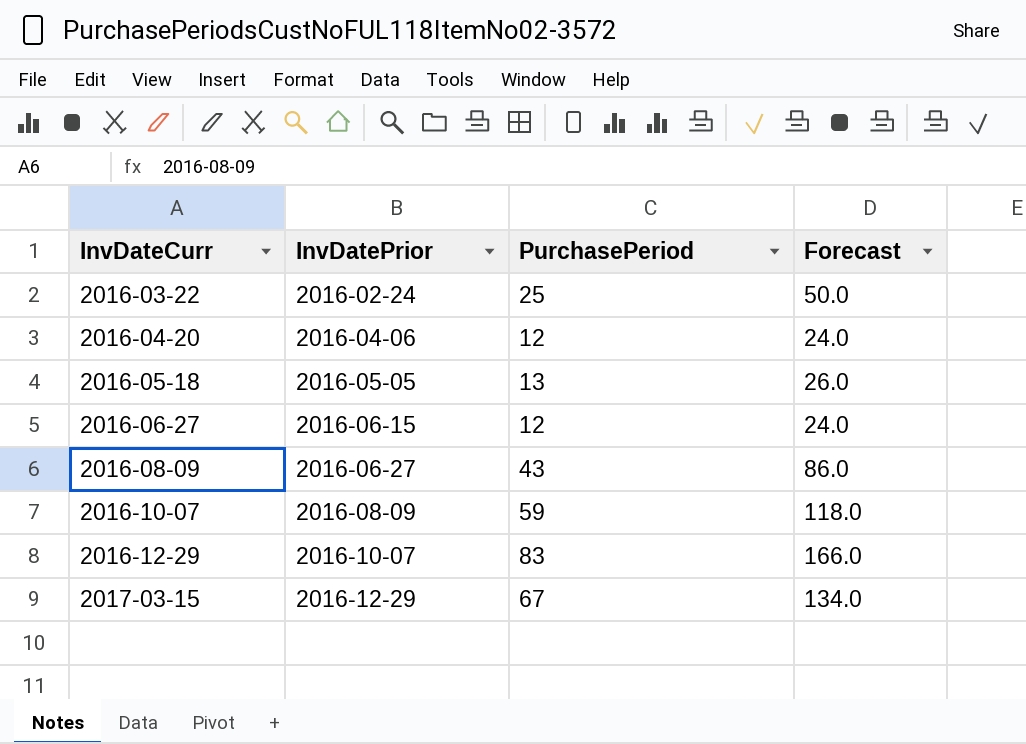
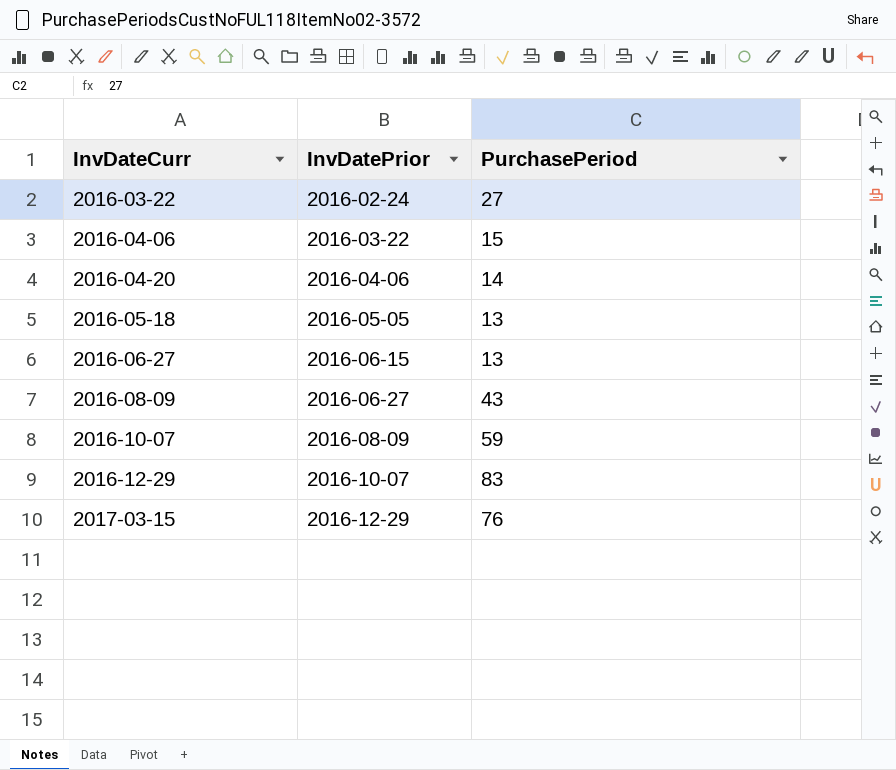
column Forecast | formula: [PurchasePeriod] * 2 -> none
2016-03-22 | PurchasePeriod: 25 -> 27
row 2016-04-06: none -> 2016-03-22 | 15
2016-04-20 | PurchasePeriod: 12 -> 14
2016-06-27 | PurchasePeriod: 12 -> 13
2017-03-15 | PurchasePeriod: 67 -> 76

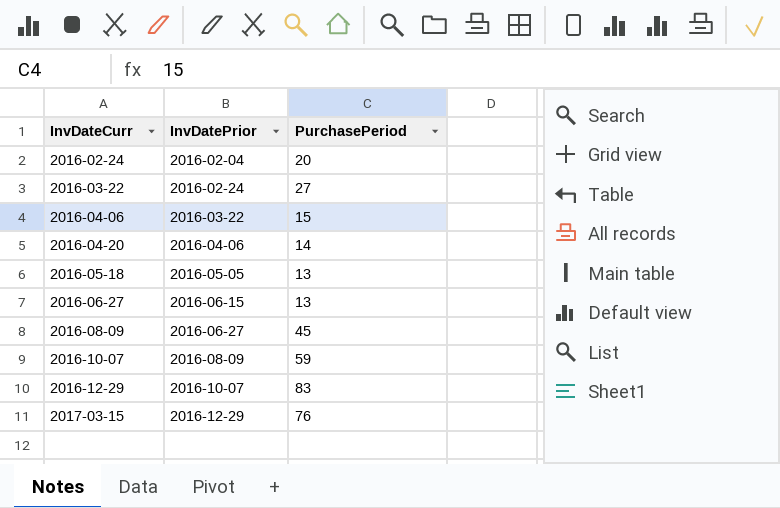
row 2016-02-24: none -> 2016-02-04 | 20
2016-08-09 | PurchasePeriod: 43 -> 45

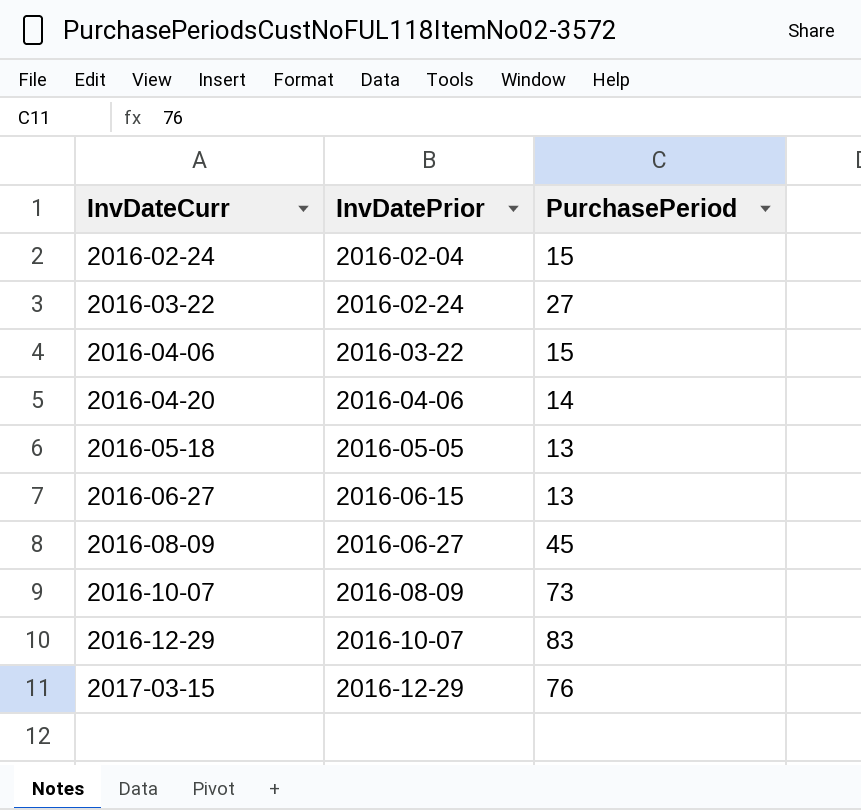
2016-02-24 | PurchasePeriod: 20 -> 15
2016-10-07 | PurchasePeriod: 59 -> 73

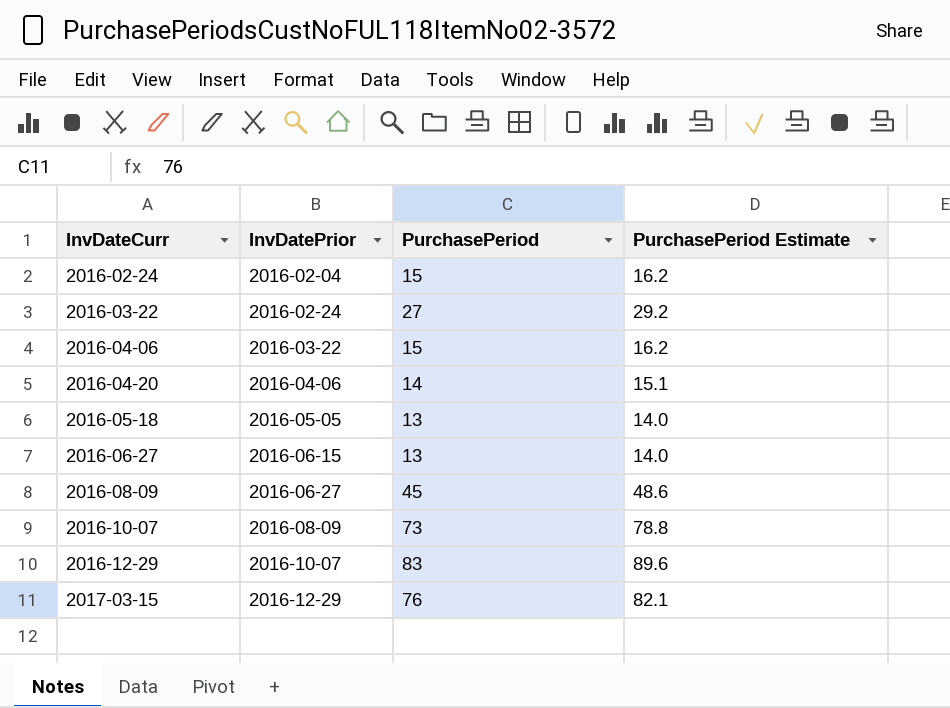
column PurchasePeriod Estimate | formula: none -> [PurchasePeriod] * 1.08

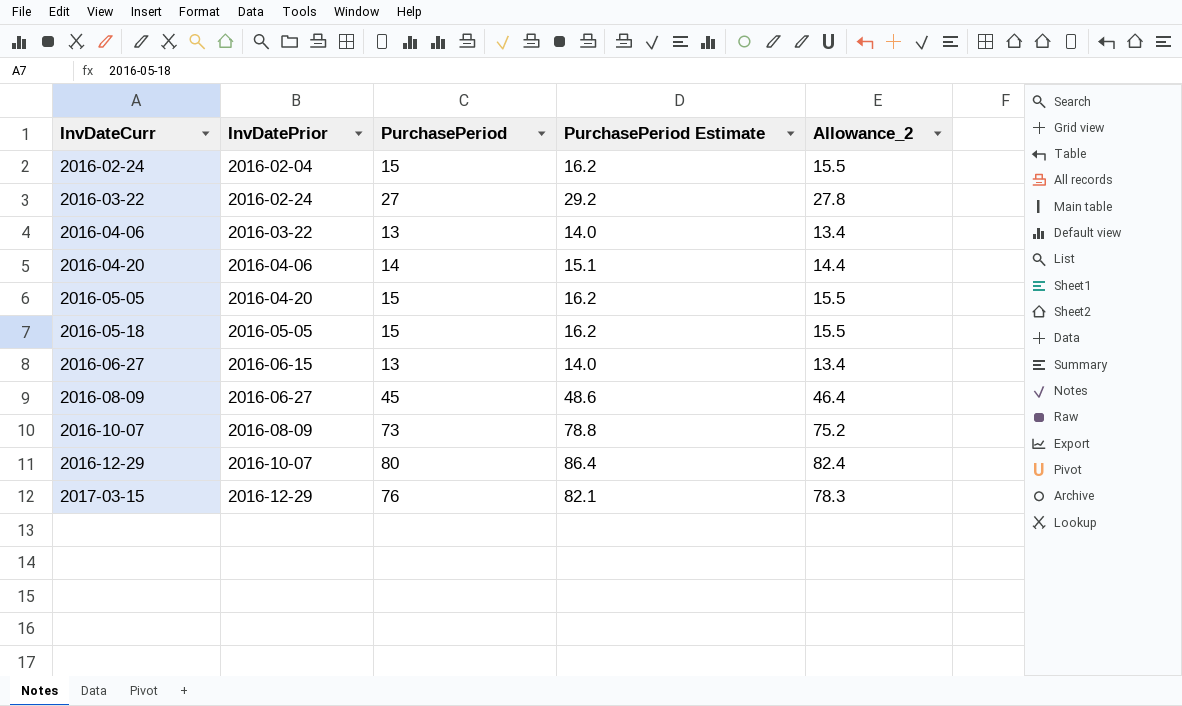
column Allowance_2 | formula: none -> [PurchasePeriod] * 1.03
2016-04-06 | PurchasePeriod: 15 -> 13
2016-04-06 | PurchasePeriod Estimate: 16.2 -> 14.0
row 2016-05-05: none -> 2016-04-20 | 15 | 16.2 | 15.5
2016-05-18 | PurchasePeriod: 13 -> 15
2016-05-18 | PurchasePeriod Estimate: 14.0 -> 16.2
2016-12-29 | PurchasePeriod: 83 -> 80
2016-12-29 | PurchasePeriod Estimate: 89.6 -> 86.4

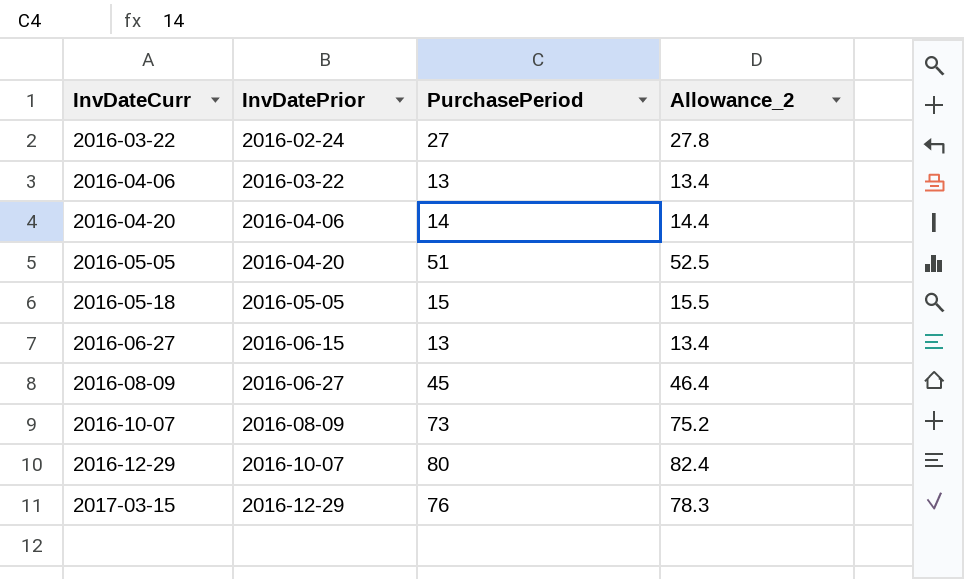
column PurchasePeriod Estimate | formula: [PurchasePeriod] * 1.08 -> none
row 2016-02-24: 2016-02-04 | 15 | 16.2 | 15.5 -> none
2016-05-05 | PurchasePeriod: 15 -> 51
2016-05-05 | Allowance_2: 15.5 -> 52.5

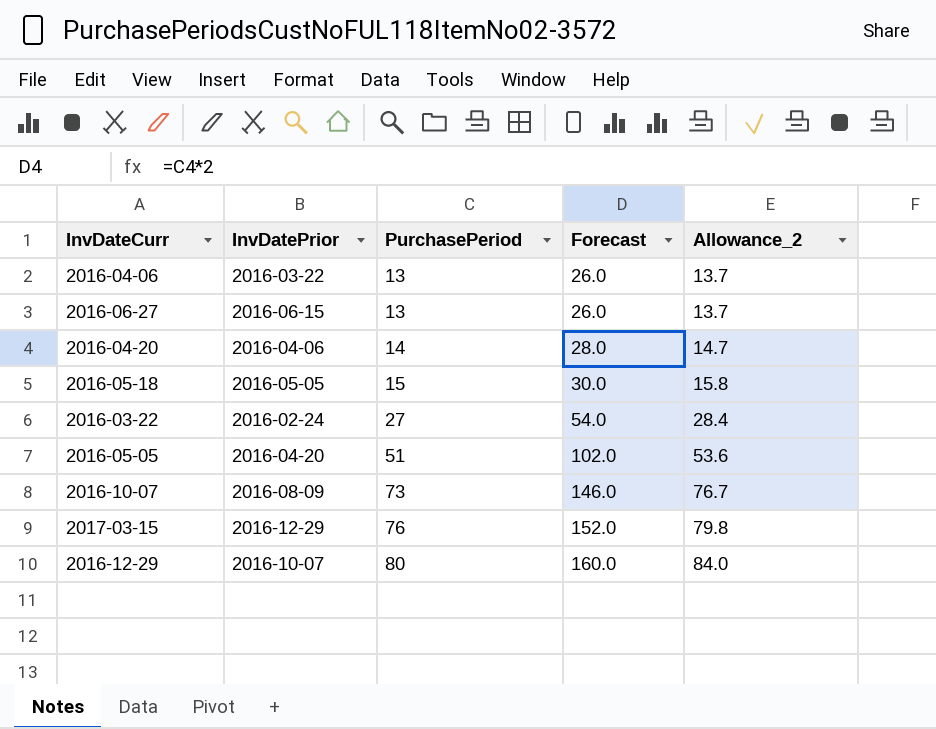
row order: InvDateCurr ascending -> PurchasePeriod ascending
column Forecast | formula: none -> [PurchasePeriod] * 2
column Allowance_2 | formula: [PurchasePeriod] * 1.03 -> [PurchasePeriod] * 1.05
row 2016-08-09: 2016-06-27 | 45 | 46.4 -> none

